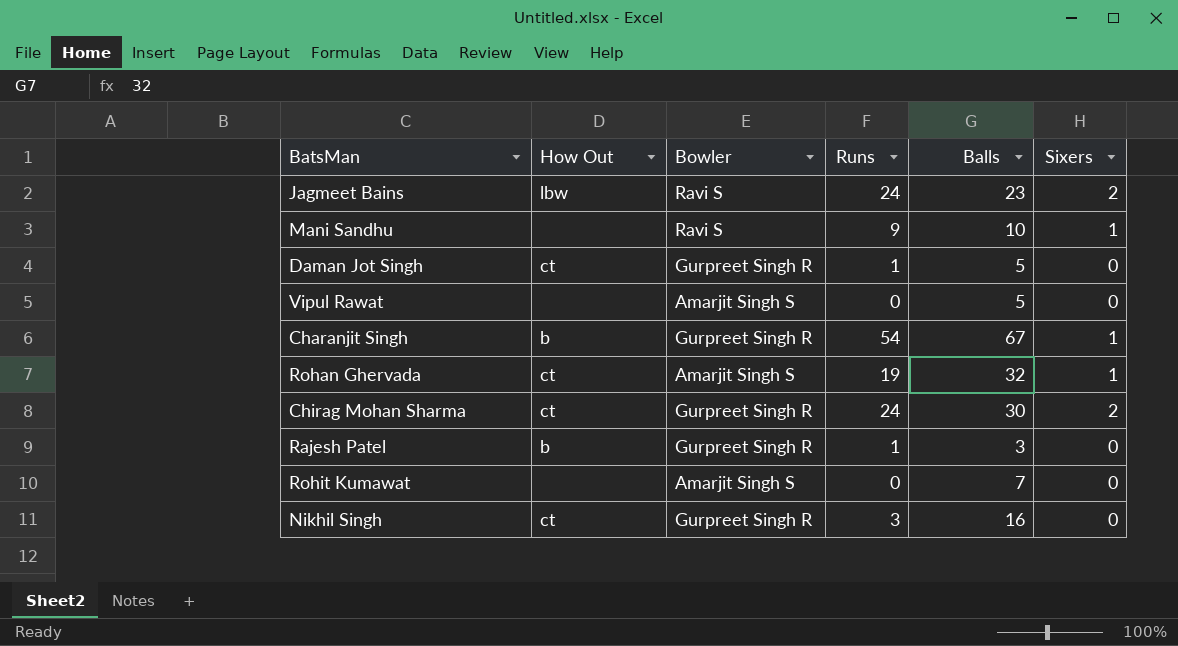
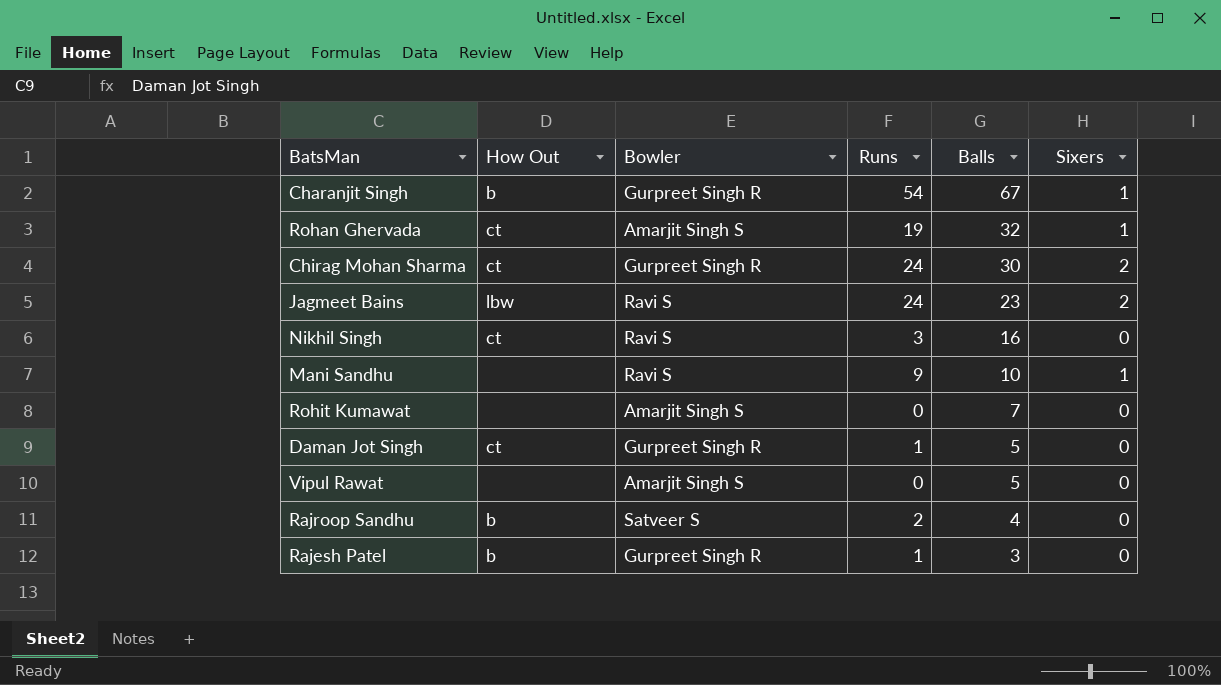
row order: none -> Balls descending
Nikhil Singh | Bowler: Gurpreet Singh R -> Ravi S
row Rajroop Sandhu: none -> b | Satveer S | 2 | 4 | 0

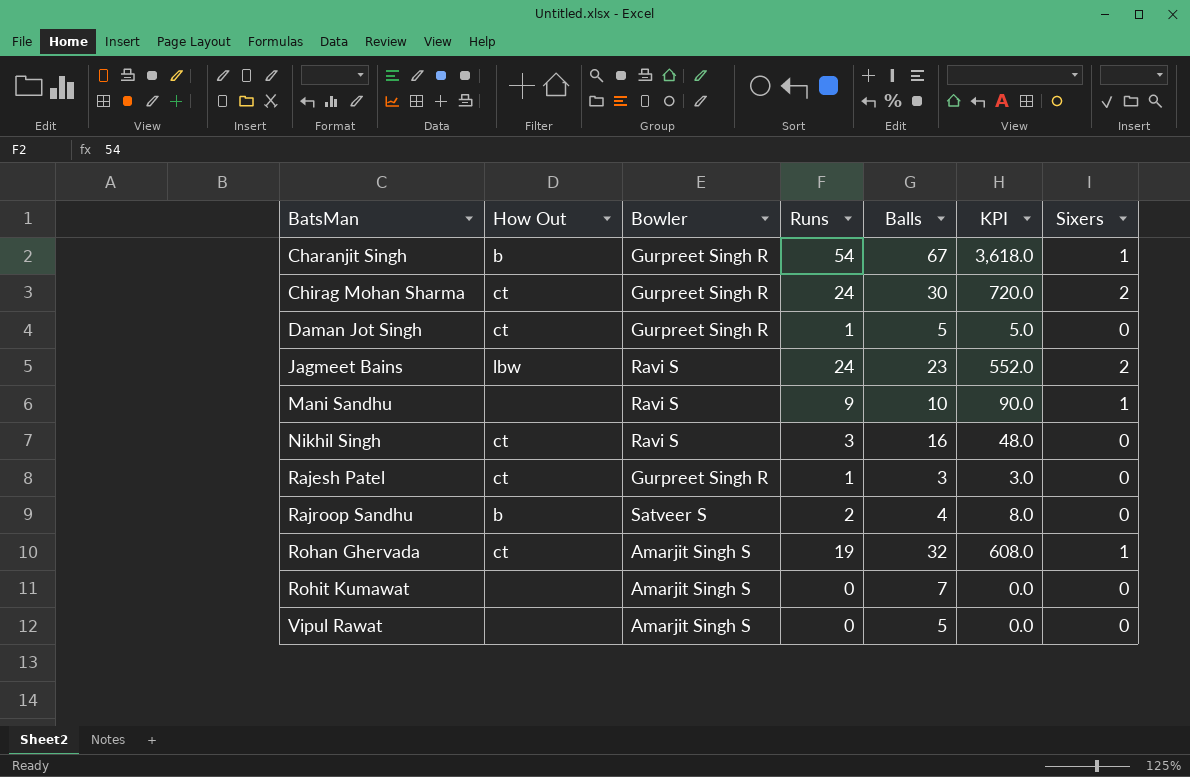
row order: Balls descending -> BatsMan ascending
column KPI | formula: none -> [Runs] * [Balls]
Rajesh Patel | How Out: b -> ct

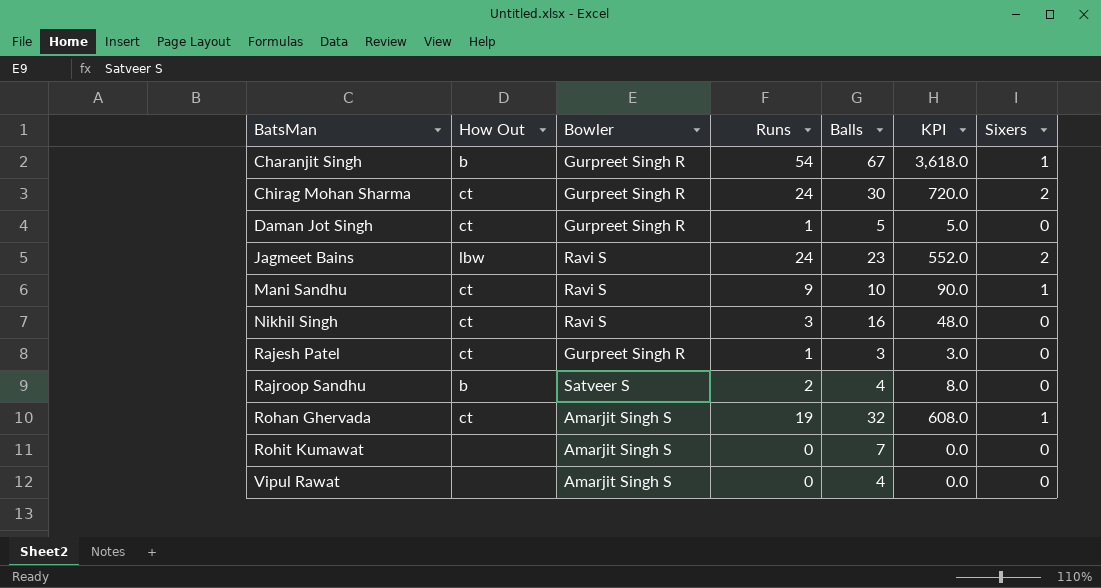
Mani Sandhu | How Out: none -> ct
Vipul Rawat | Balls: 5 -> 4

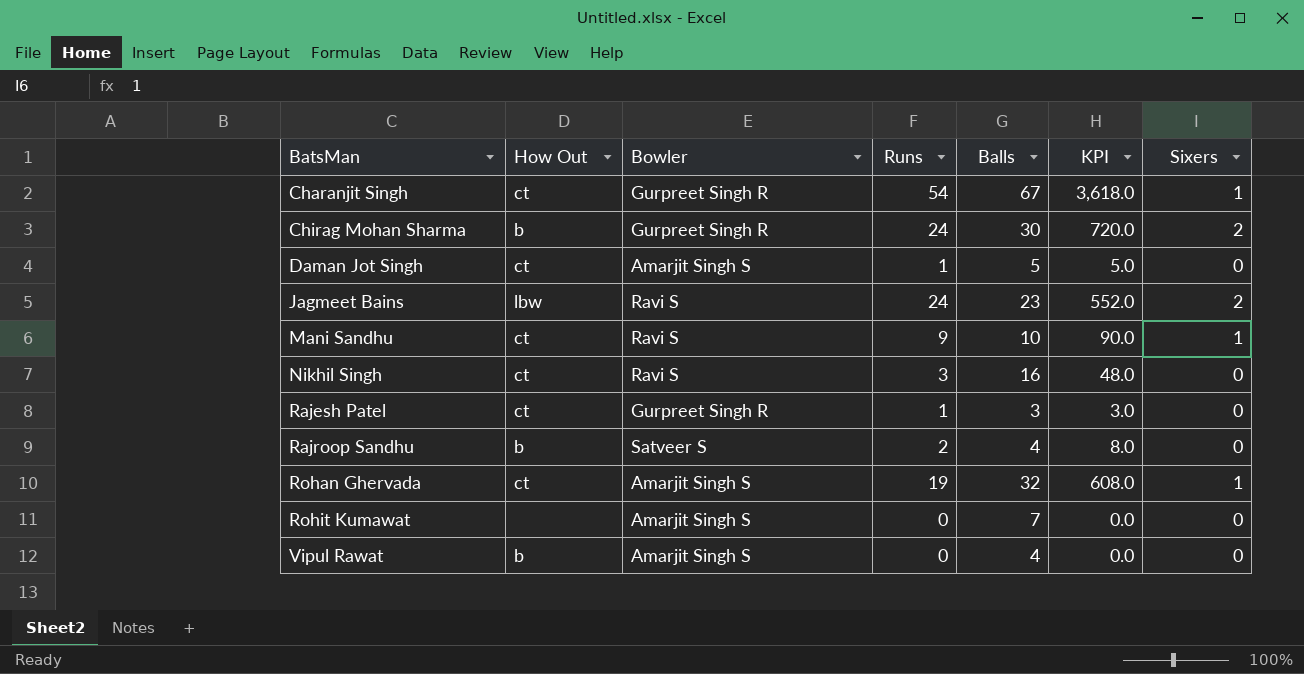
Charanjit Singh | How Out: b -> ct
Chirag Mohan Sharma | How Out: ct -> b
Daman Jot Singh | Bowler: Gurpreet Singh R -> Amarjit Singh S
Vipul Rawat | How Out: none -> b

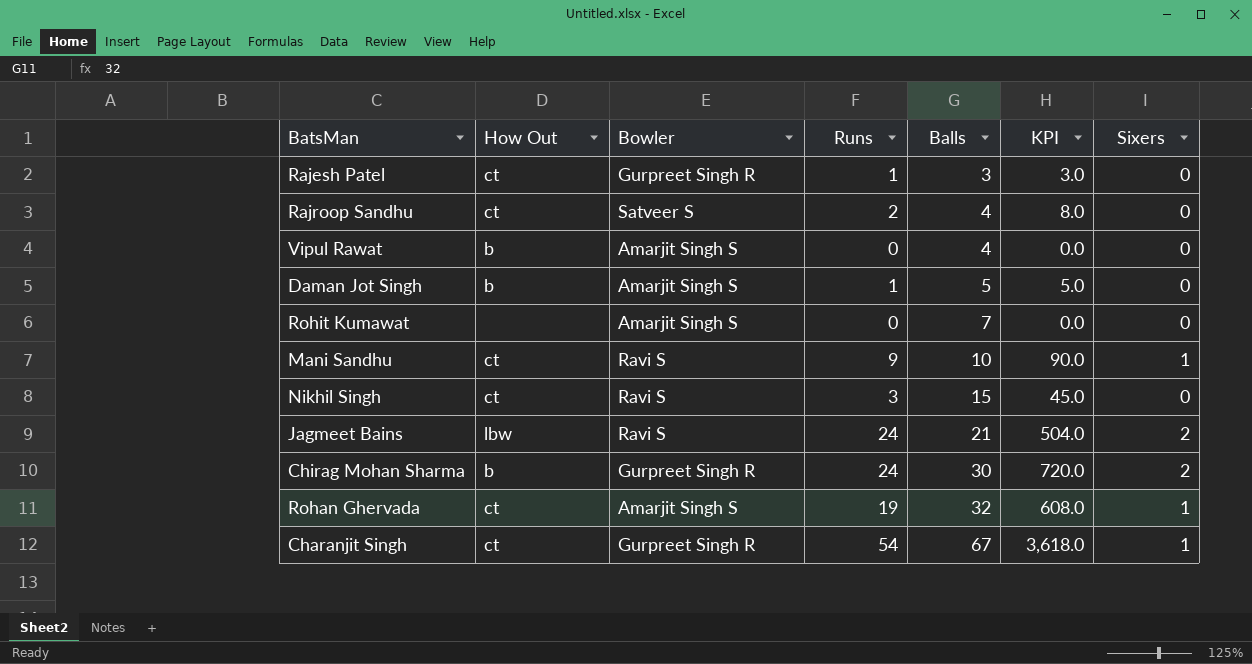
row order: BatsMan ascending -> Balls ascending
Rajroop Sandhu | How Out: b -> ct
Daman Jot Singh | How Out: ct -> b
Nikhil Singh | Balls: 16 -> 15
Nikhil Singh | KPI: 48.0 -> 45.0
Jagmeet Bains | Balls: 23 -> 21
Jagmeet Bains | KPI: 552.0 -> 504.0

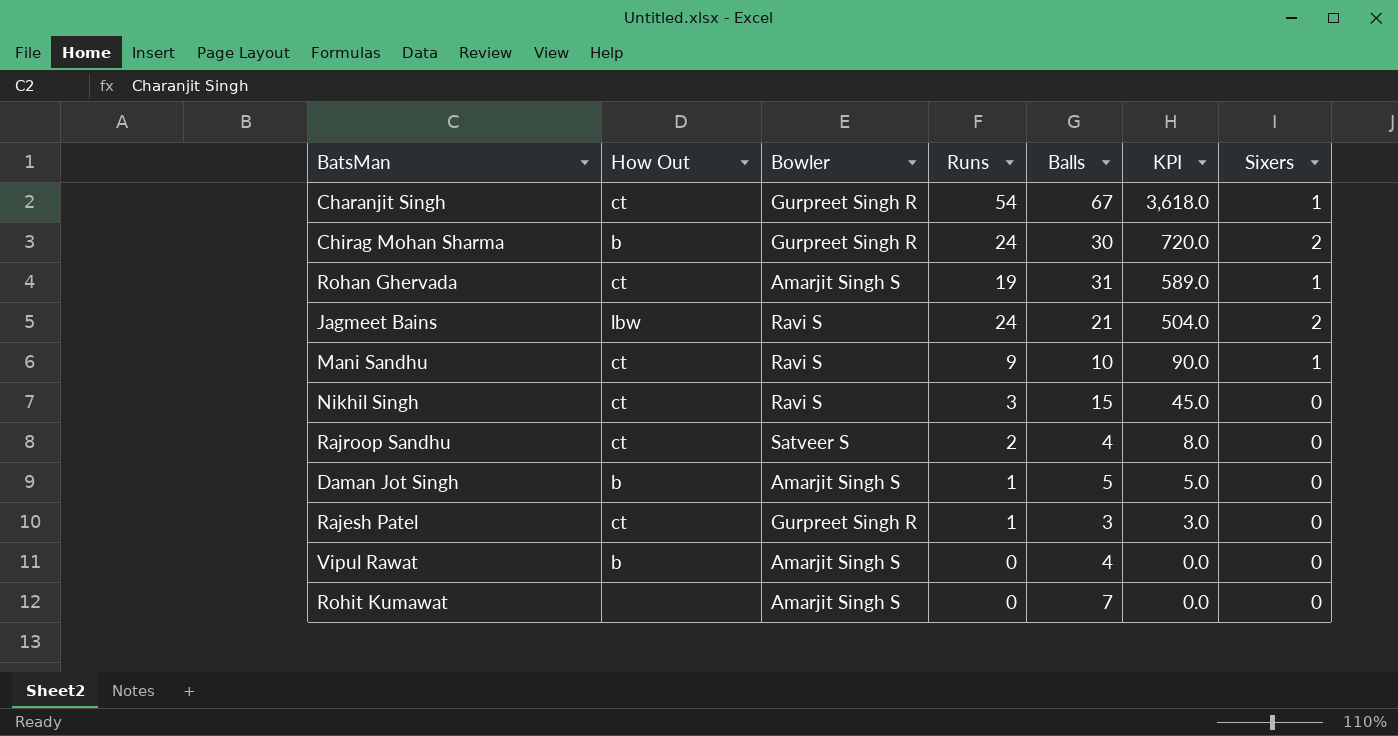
row order: Balls ascending -> KPI descending
Rohan Ghervada | Balls: 32 -> 31
Rohan Ghervada | KPI: 608.0 -> 589.0

